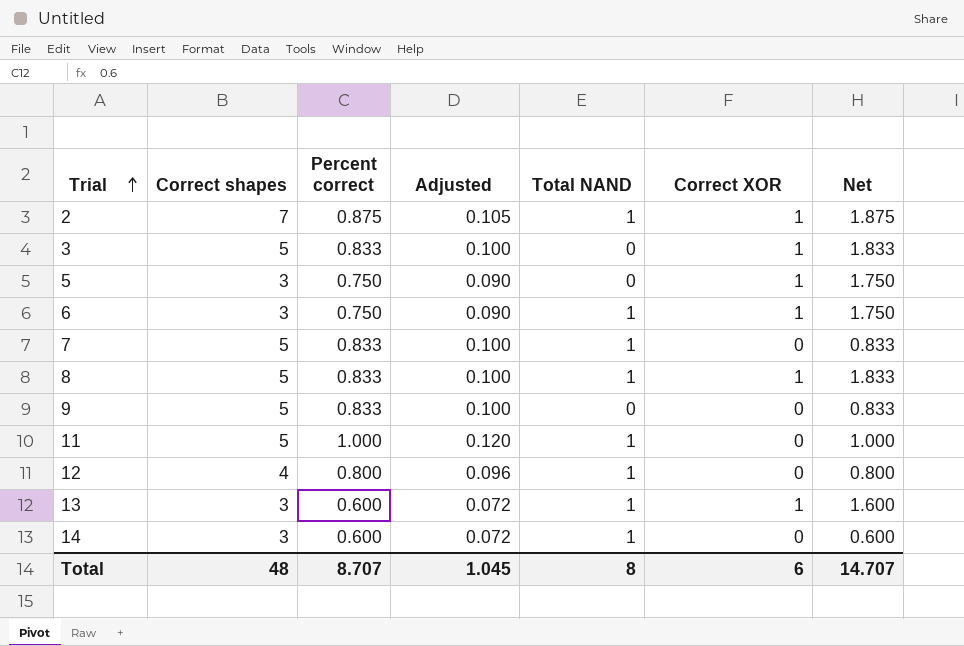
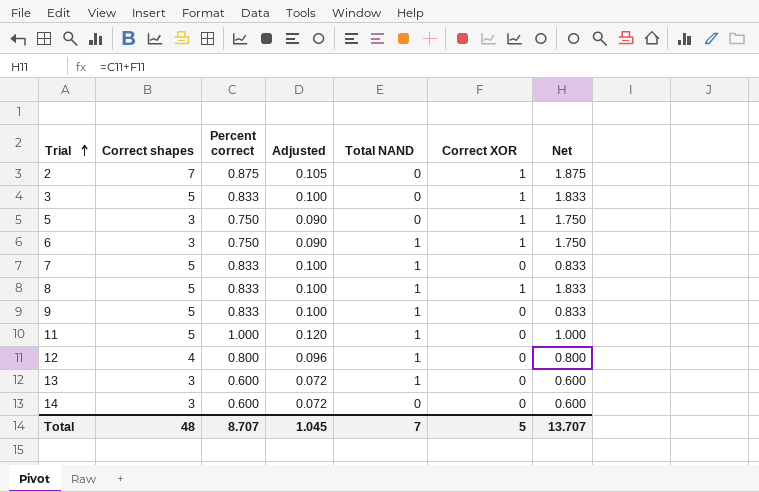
2 | Total NAND: 1 -> 0
9 | Total NAND: 0 -> 1
13 | Correct XOR: 1 -> 0
13 | Net: 1.600 -> 0.600
14 | Total NAND: 1 -> 0
Total | Total NAND: 8 -> 7
Total | Correct XOR: 6 -> 5
Total | Net: 14.707 -> 13.707

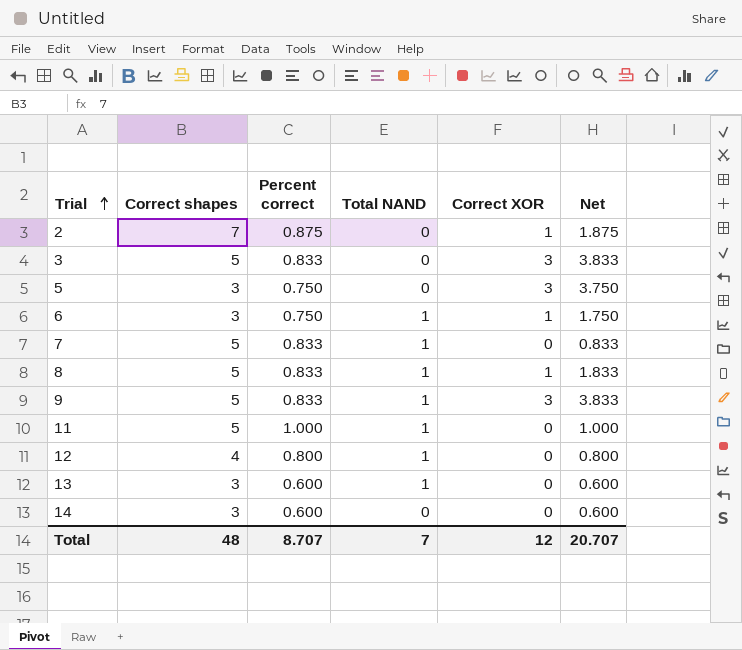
column Adjusted | formula: [Percent correct] * 0.12 -> none
3 | Correct XOR: 1 -> 3
3 | Net: 1.833 -> 3.833
5 | Correct XOR: 1 -> 3
5 | Net: 1.750 -> 3.750
9 | Correct XOR: 0 -> 3
9 | Net: 0.833 -> 3.833
Total | Correct XOR: 5 -> 12
Total | Net: 13.707 -> 20.707

